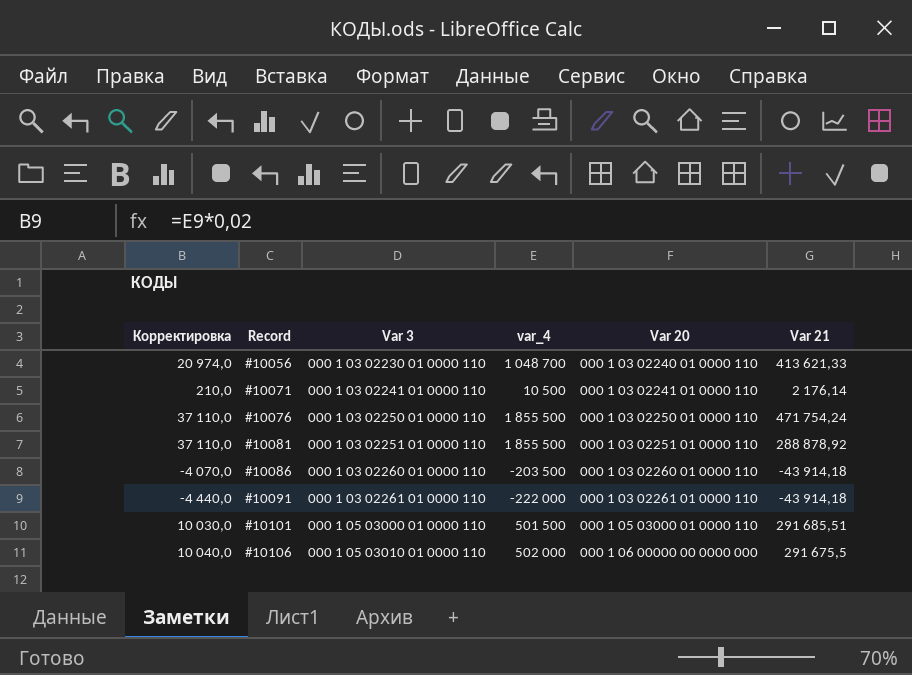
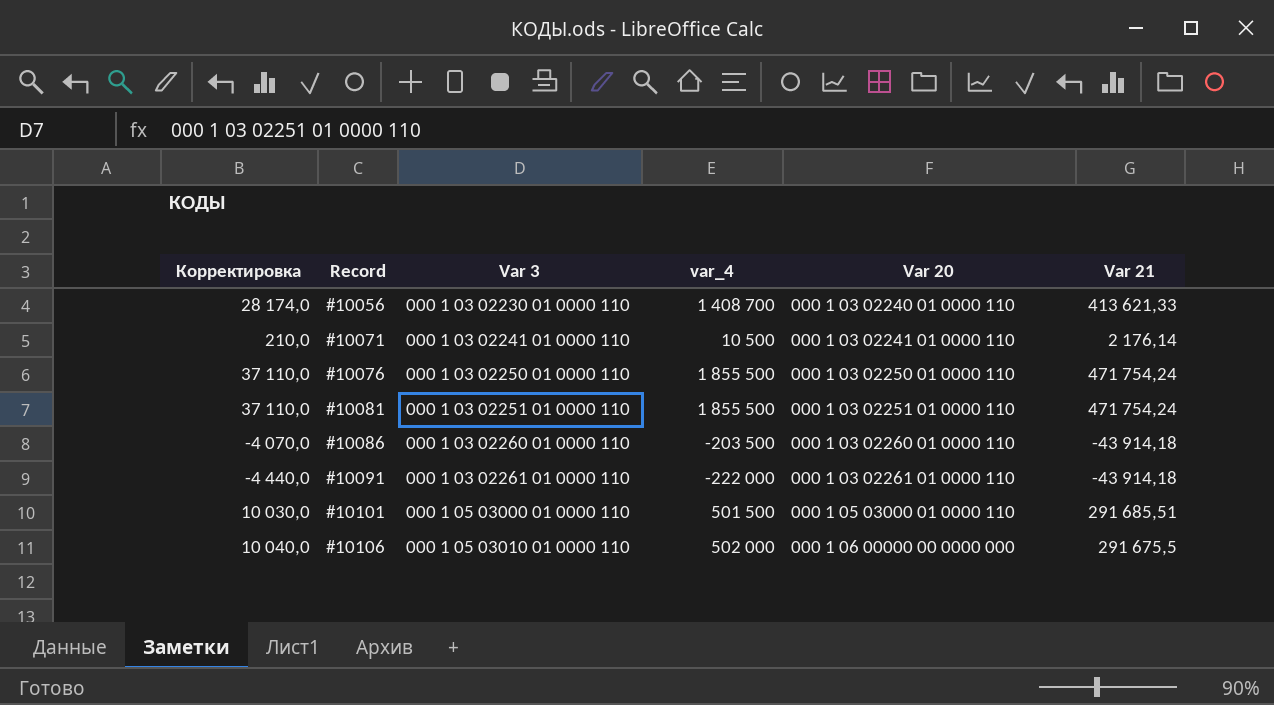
#10056 | Корректировка: 20 974,0 -> 28 174,0
#10056 | var_4: 1 048 700 -> 1 408 700
#10081 | Var 21: 288 878,92 -> 471 754,24

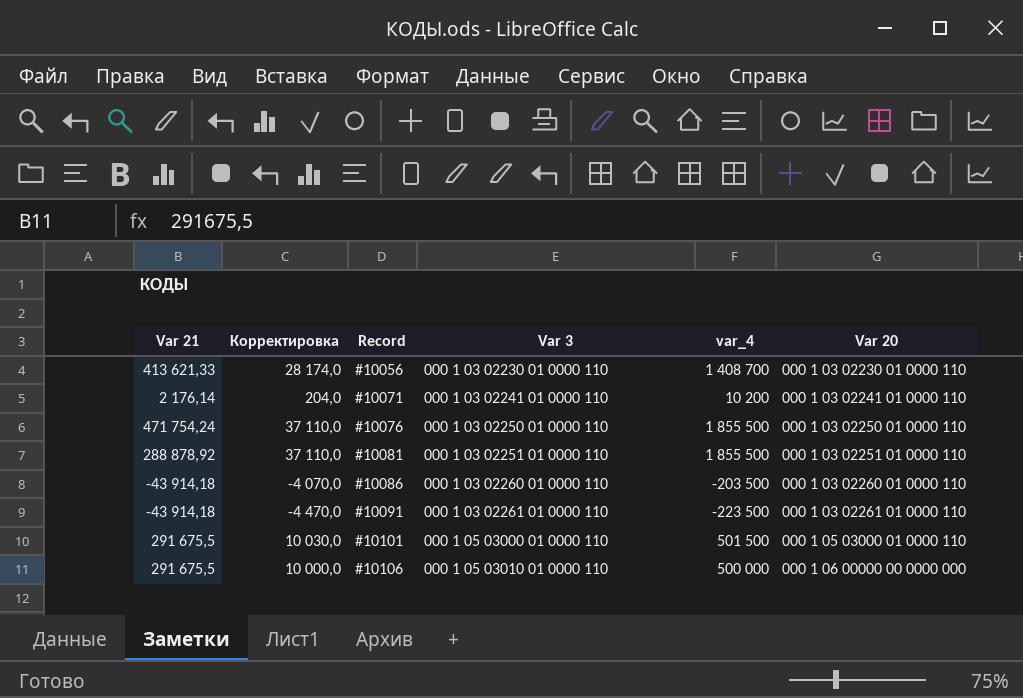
column Var 21 | position: 6 -> 1
#10056 | Var 20: 000 1 03 02240 01 0000 110 -> 000 1 03 02230 01 0000 110
#10071 | Корректировка: 210,0 -> 204,0
#10071 | var_4: 10 500 -> 10 200
#10081 | Var 21: 471 754,24 -> 288 878,92
#10091 | Корректировка: -4 440,0 -> -4 470,0
#10091 | var_4: -222 000 -> -223 500
#10101 | Var 21: 291 685,51 -> 291 675,5
#10106 | Корректировка: 10 040,0 -> 10 000,0
#10106 | var_4: 502 000 -> 500 000

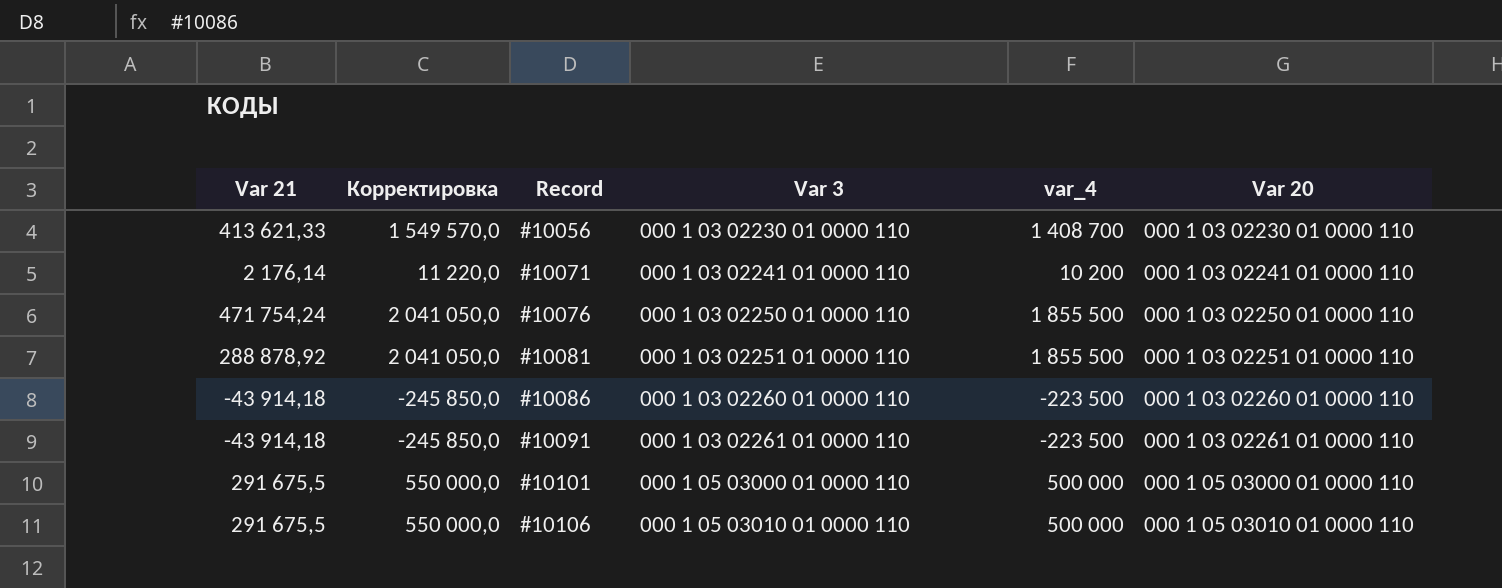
column Корректировка | formula: [var_4] * 0,02 -> [var_4] * 1,1
#10086 | var_4: -203 500 -> -223 500
#10101 | var_4: 501 500 -> 500 000
#10106 | Var 20: 000 1 06 00000 00 0000 000 -> 000 1 05 03010 01 0000 110

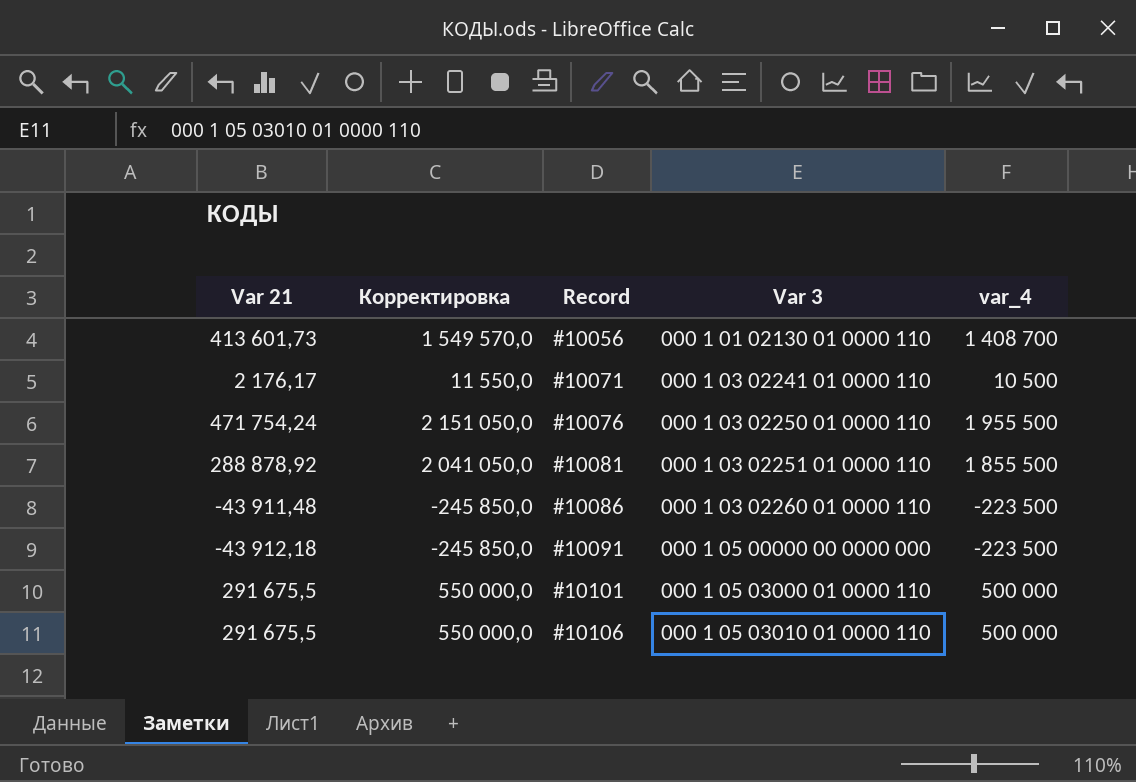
column Var 20 | position: 6 -> none
#10056 | Var 21: 413 621,33 -> 413 601,73
#10056 | Var 3: 000 1 03 02230 01 0000 110 -> 000 1 01 02130 01 0000 110
#10071 | Var 21: 2 176,14 -> 2 176,17
#10071 | Корректировка: 11 220,0 -> 11 550,0
#10071 | var_4: 10 200 -> 10 500
#10076 | Корректировка: 2 041 050,0 -> 2 151 050,0
#10076 | var_4: 1 855 500 -> 1 955 500
#10086 | Var 21: -43 914,18 -> -43 911,48
#10091 | Var 21: -43 914,18 -> -43 912,18
#10091 | Var 3: 000 1 03 02261 01 0000 110 -> 000 1 05 00000 00 0000 000

